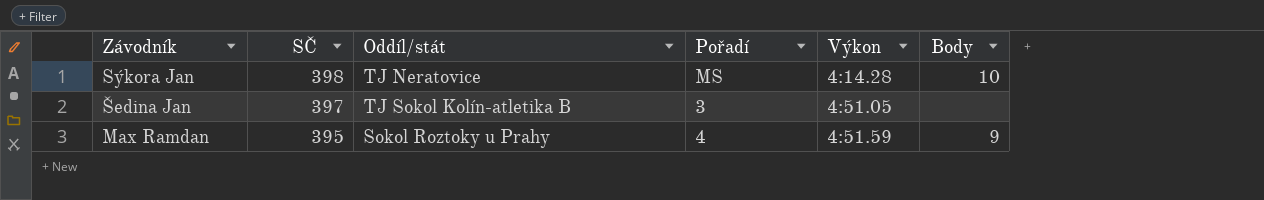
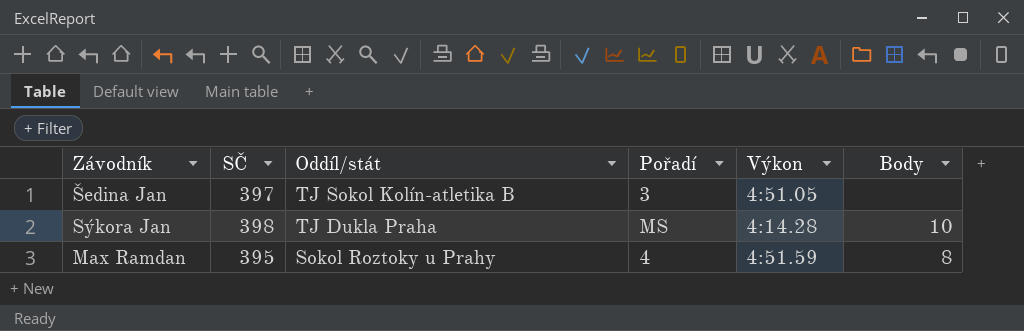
row order: Závodník descending -> Oddíl/stát descending
Sýkora Jan | Oddíl/stát: TJ Neratovice -> TJ Dukla Praha
Max Ramdan | Body: 9 -> 8

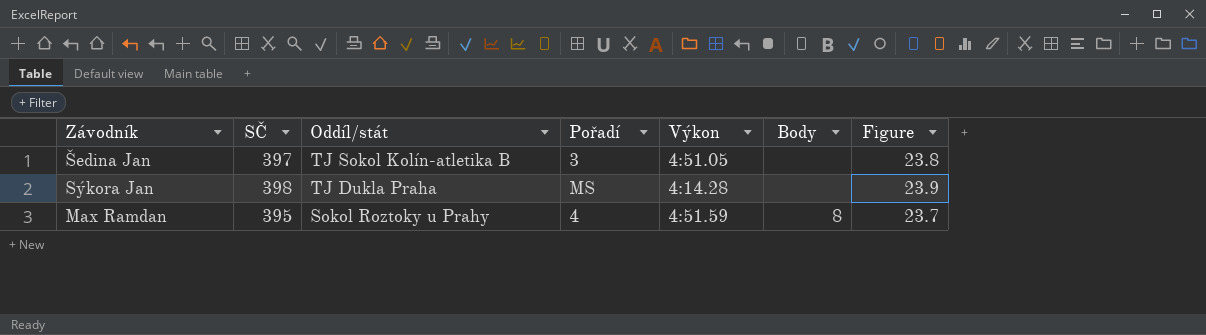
column Figure | formula: none -> [SČ] * 0.06
Sýkora Jan | Body: 10 -> none

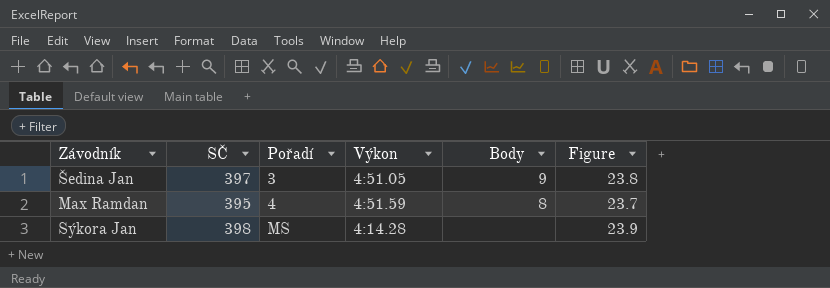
row order: Oddíl/stát descending -> Pořadí ascending
column Oddíl/stát | position: 3 -> none
Šedina Jan | Body: none -> 9

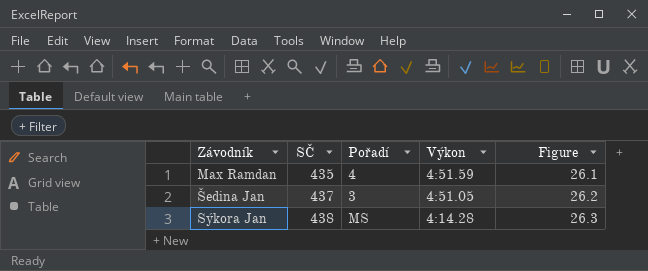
row order: Pořadí ascending -> Závodník ascending
column Body | position: 5 -> none
Max Ramdan | SČ: 395 -> 435
Max Ramdan | Figure: 23.7 -> 26.1
Šedina Jan | SČ: 397 -> 437
Šedina Jan | Figure: 23.8 -> 26.2
Sýkora Jan | SČ: 398 -> 438
Sýkora Jan | Figure: 23.9 -> 26.3

